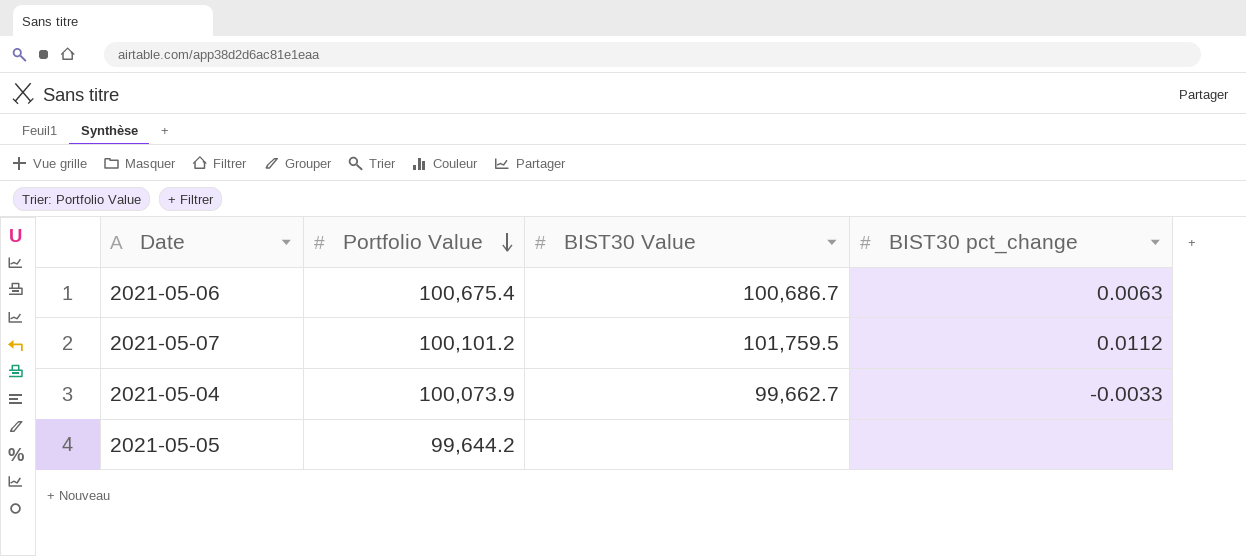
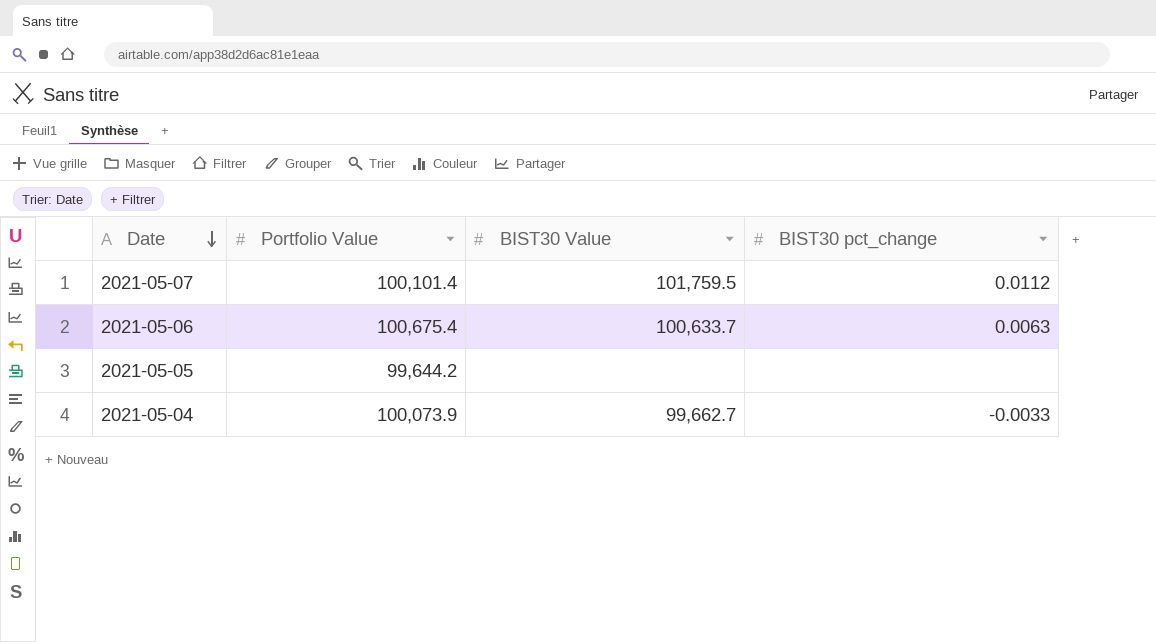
row order: Portfolio Value descending -> Date descending
2021-05-07 | Portfolio Value: 100,101.2 -> 100,101.4
2021-05-06 | BIST30 Value: 100,686.7 -> 100,633.7

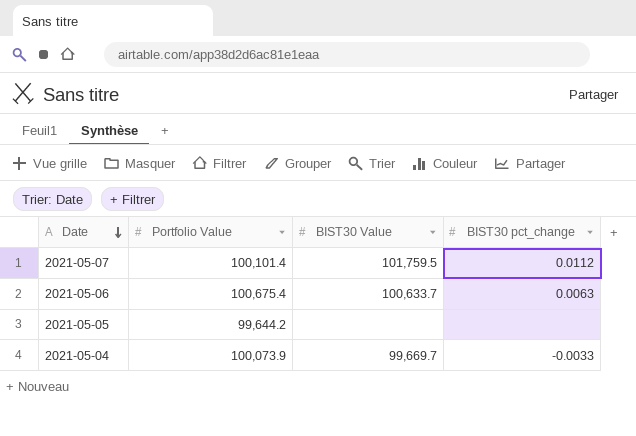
2021-05-04 | BIST30 Value: 99,662.7 -> 99,669.7

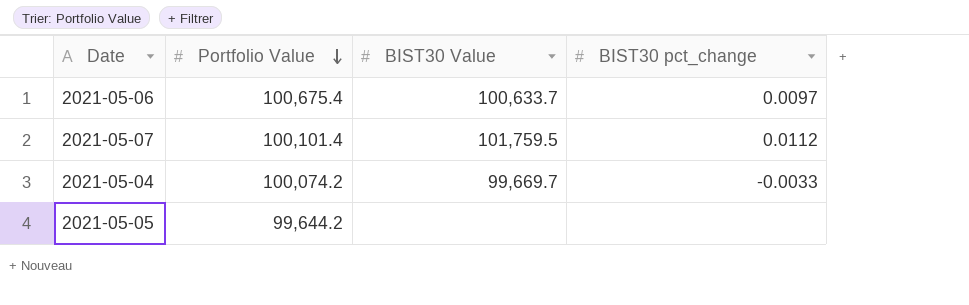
row order: Date descending -> Portfolio Value descending
2021-05-06 | BIST30 pct_change: 0.0063 -> 0.0097
2021-05-04 | Portfolio Value: 100,073.9 -> 100,074.2

